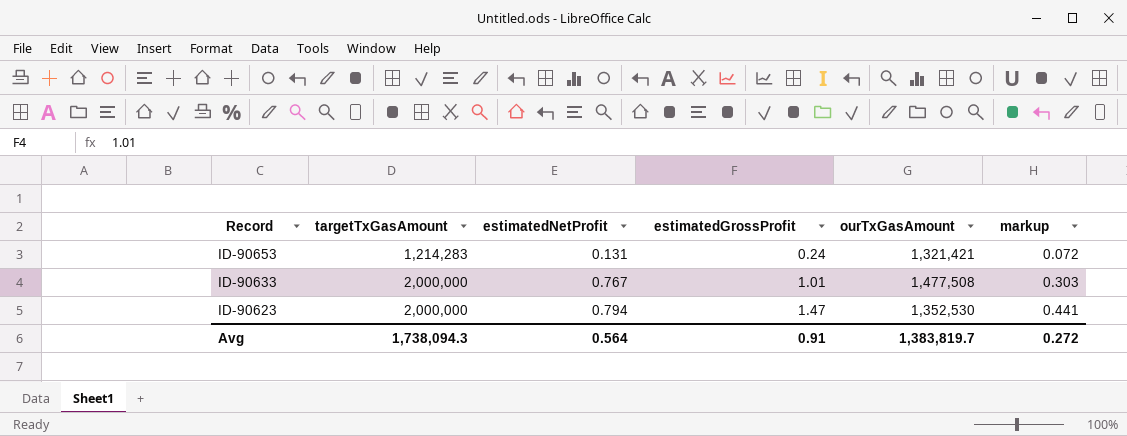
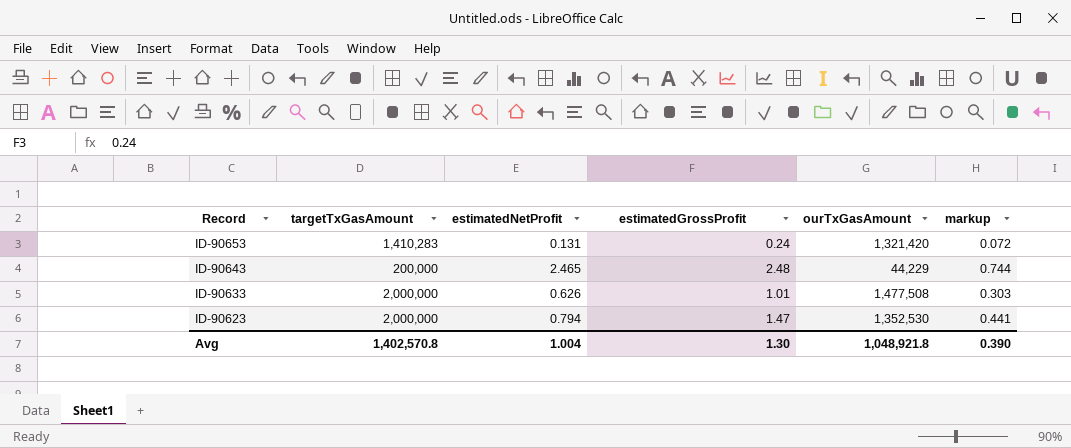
ID-90653 | targetTxGasAmount: 1,214,283 -> 1,410,283
ID-90653 | ourTxGasAmount: 1,321,421 -> 1,321,420
row ID-90643: none -> 200,000 | 2.465 | 2.48 | 44,229 | 0.744
ID-90633 | estimatedNetProfit: 0.767 -> 0.626
Avg | targetTxGasAmount: 1,738,094.3 -> 1,402,570.8
Avg | estimatedNetProfit: 0.564 -> 1.004
Avg | estimatedGrossProfit: 0.91 -> 1.30
Avg | ourTxGasAmount: 1,383,819.7 -> 1,048,921.8
Avg | markup: 0.272 -> 0.390

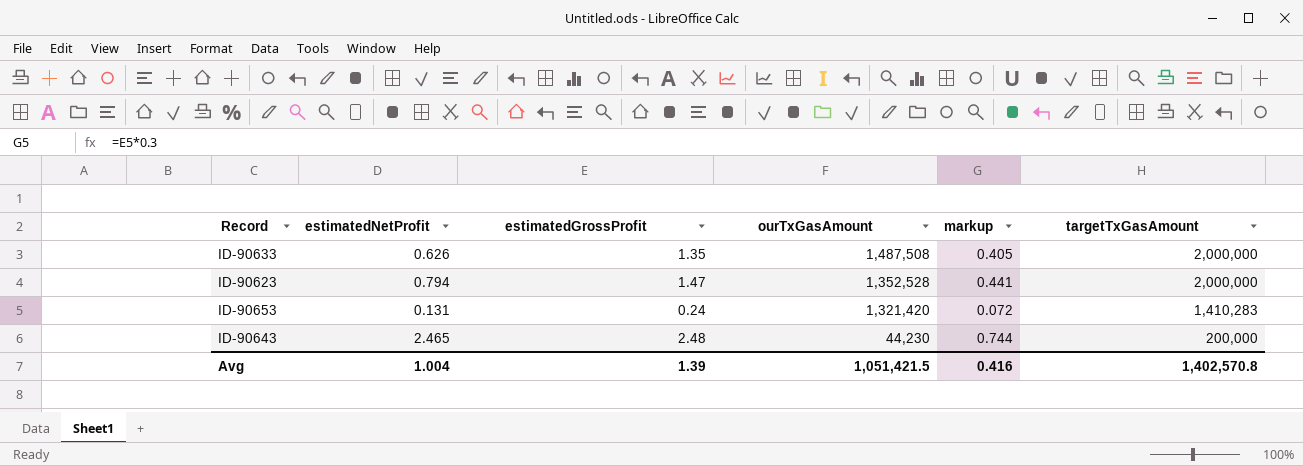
row order: Record descending -> ourTxGasAmount descending
column targetTxGasAmount | position: 2 -> 6
ID-90633 | estimatedGrossProfit: 1.01 -> 1.35
ID-90633 | ourTxGasAmount: 1,477,508 -> 1,487,508
ID-90633 | markup: 0.303 -> 0.405
ID-90623 | ourTxGasAmount: 1,352,530 -> 1,352,528
ID-90643 | ourTxGasAmount: 44,229 -> 44,230
Avg | estimatedGrossProfit: 1.30 -> 1.39
Avg | ourTxGasAmount: 1,048,921.8 -> 1,051,421.5
Avg | markup: 0.390 -> 0.416

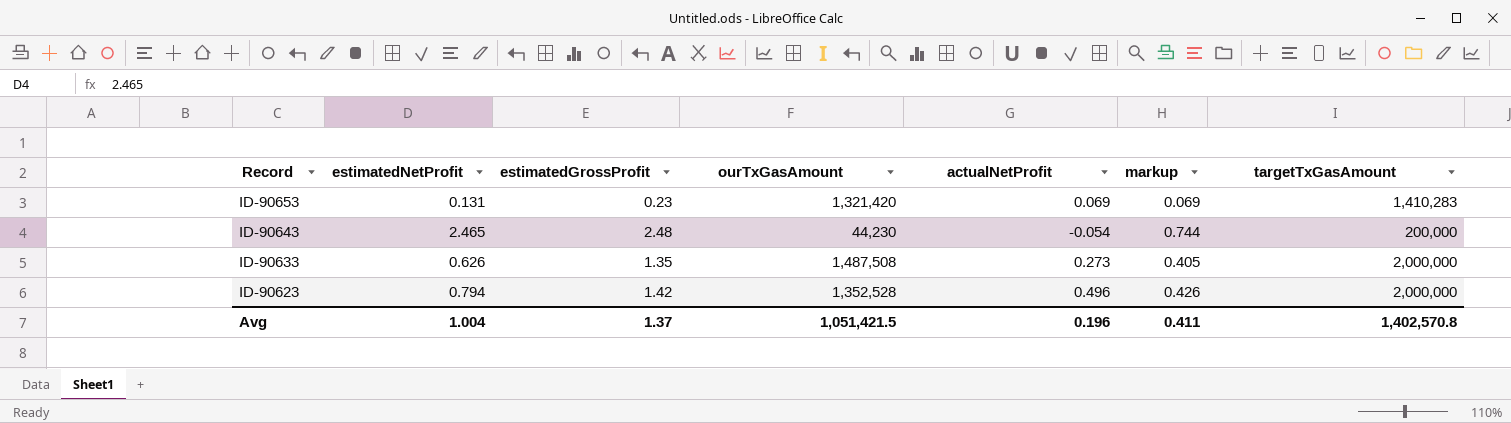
row order: ourTxGasAmount descending -> Record descending
column actualNetProfit | position: none -> 5
ID-90653 | estimatedGrossProfit: 0.24 -> 0.23
ID-90653 | markup: 0.072 -> 0.069
ID-90623 | estimatedGrossProfit: 1.47 -> 1.42
ID-90623 | markup: 0.441 -> 0.426
Avg | estimatedGrossProfit: 1.39 -> 1.37
Avg | markup: 0.416 -> 0.411

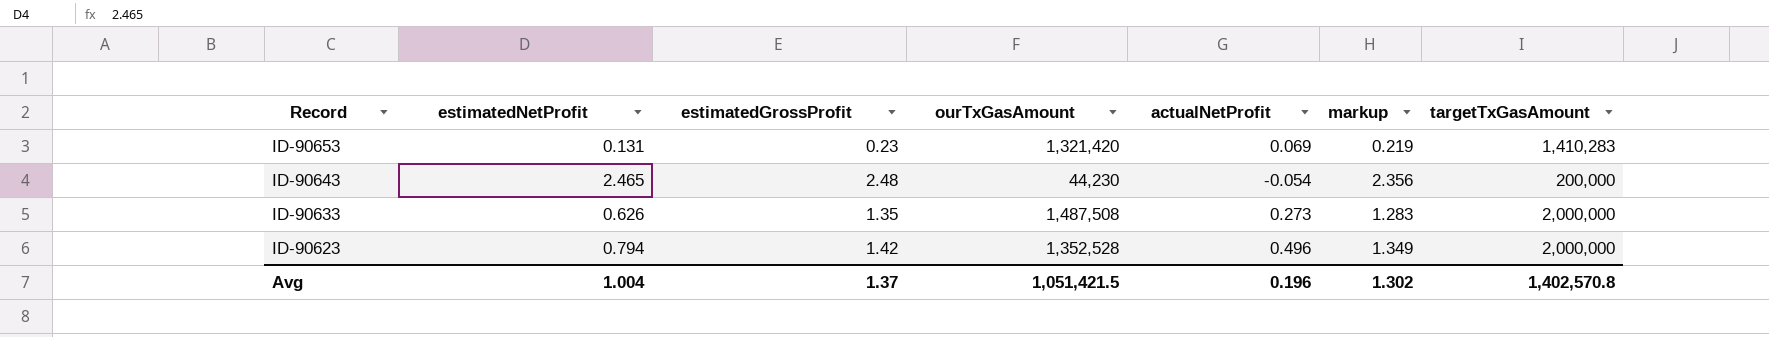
column markup | formula: [estimatedGrossProfit] * 0.3 -> [estimatedGrossProfit] * 0.95
Avg | markup: 0.411 -> 1.302

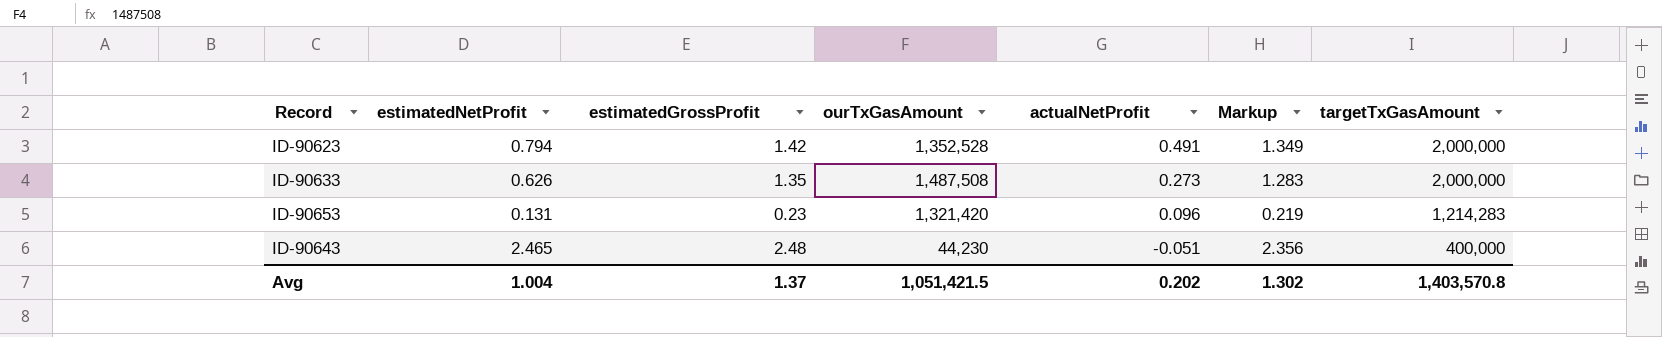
row order: Record descending -> actualNetProfit descending
column name: markup -> Markup
ID-90623 | actualNetProfit: 0.496 -> 0.491
ID-90653 | actualNetProfit: 0.069 -> 0.096
ID-90653 | targetTxGasAmount: 1,410,283 -> 1,214,283
ID-90643 | actualNetProfit: -0.054 -> -0.051
ID-90643 | targetTxGasAmount: 200,000 -> 400,000
Avg | actualNetProfit: 0.196 -> 0.202
Avg | targetTxGasAmount: 1,402,570.8 -> 1,403,570.8

